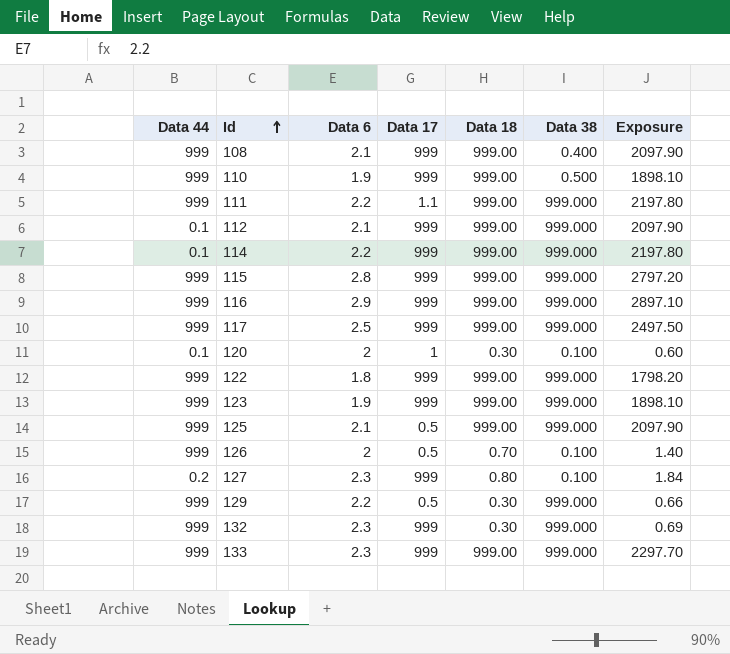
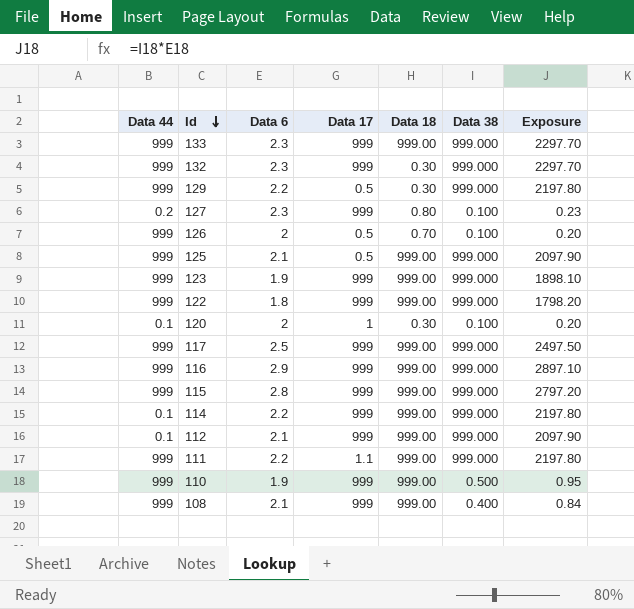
row order: Id ascending -> Id descending
column Exposure | formula: [Data 6] * [Data 18] -> [Data 6] * [Data 38]

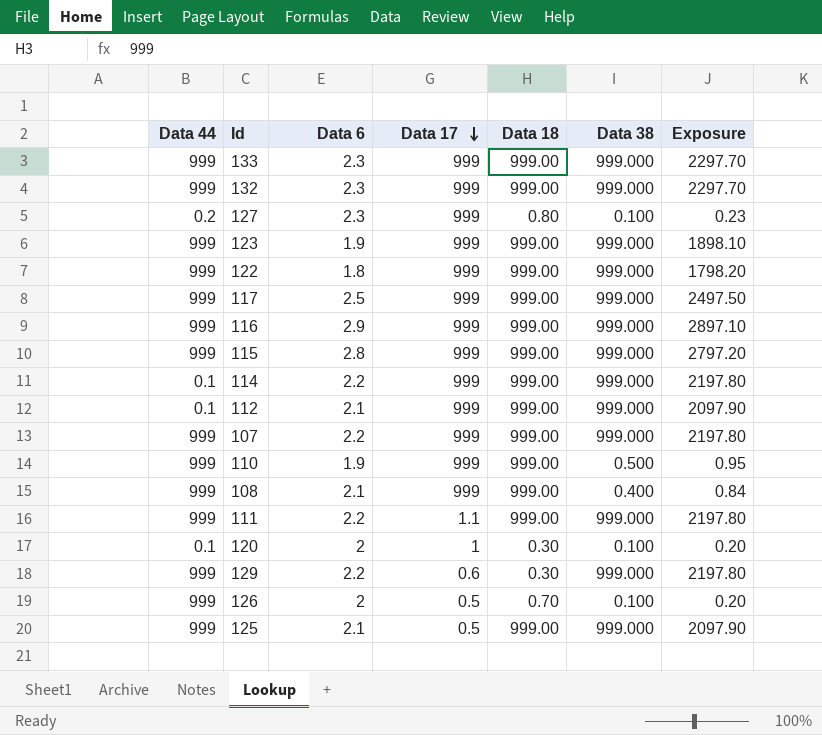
row order: Id descending -> Data 17 descending
132 | Data 18: 0.30 -> 999.00
row 107: none -> 999 | 2.2 | 999 | 999.00 | 999.000 | 2197.80
129 | Data 17: 0.5 -> 0.6

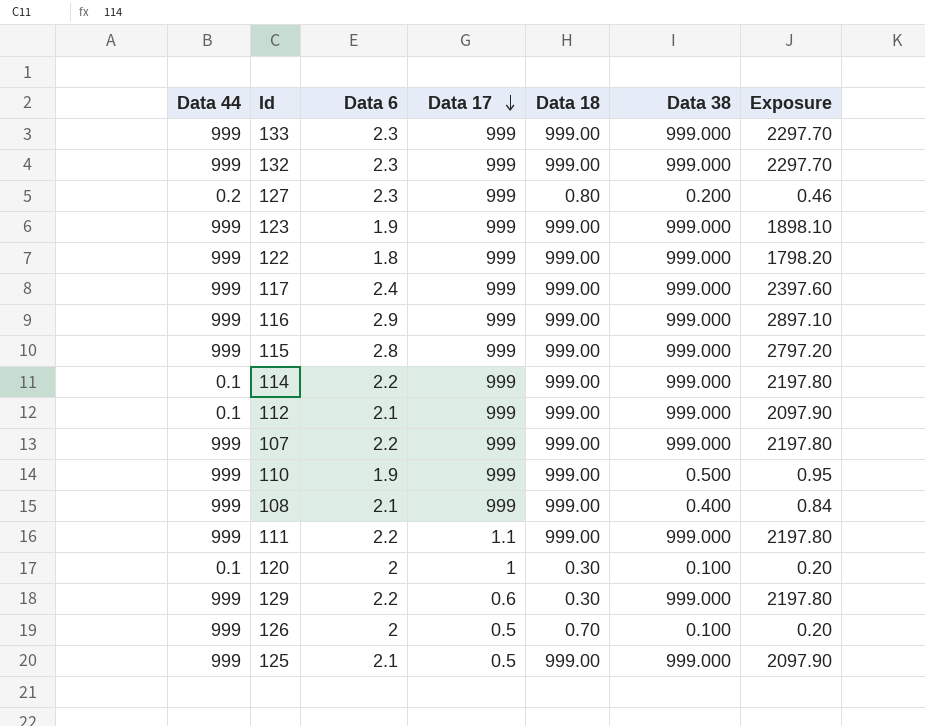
127 | Data 38: 0.100 -> 0.200
127 | Exposure: 0.23 -> 0.46
117 | Data 6: 2.5 -> 2.4
117 | Exposure: 2497.50 -> 2397.60

